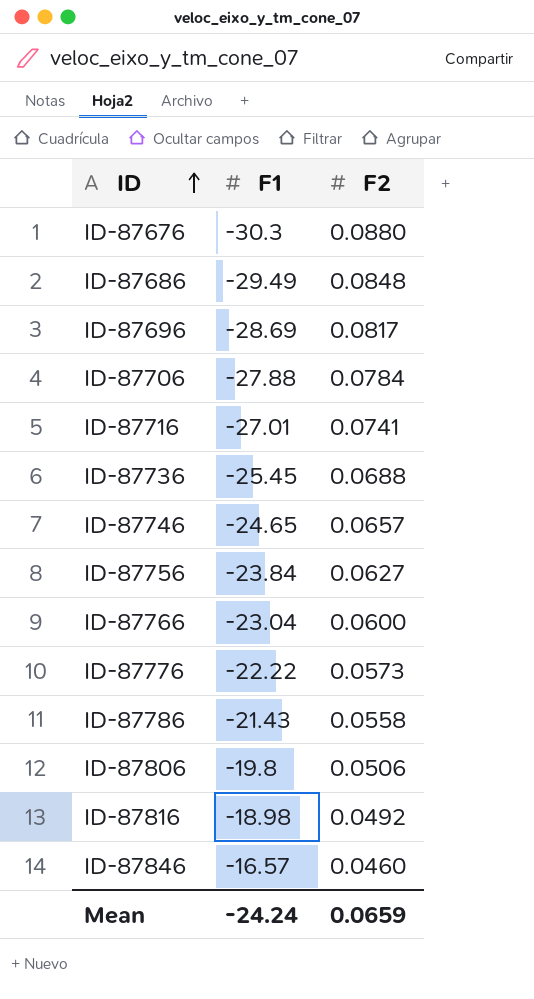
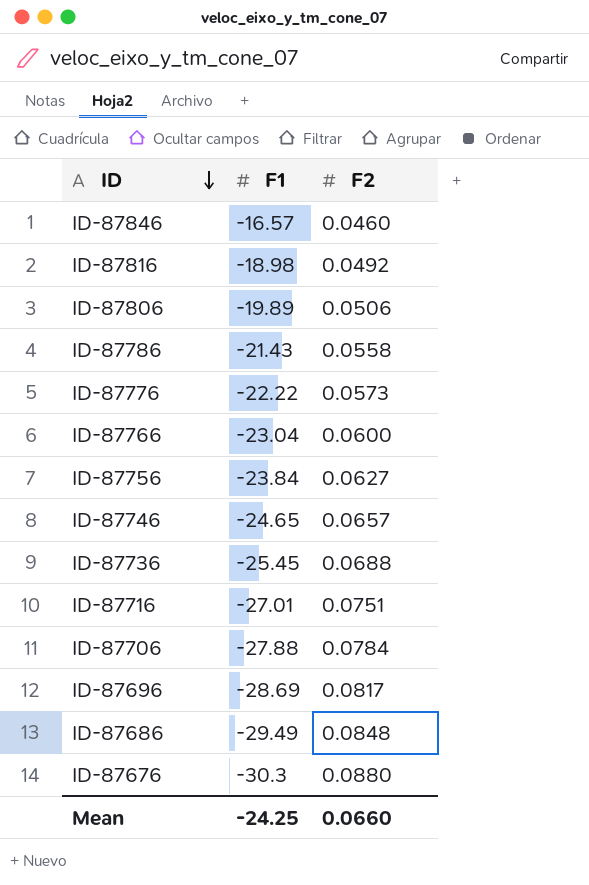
row order: ID ascending -> ID descending
ID-87806 | F1: -19.8 -> -19.89
ID-87716 | F2: 0.0741 -> 0.0751
Mean | F1: -24.24 -> -24.25
Mean | F2: 0.0659 -> 0.0660

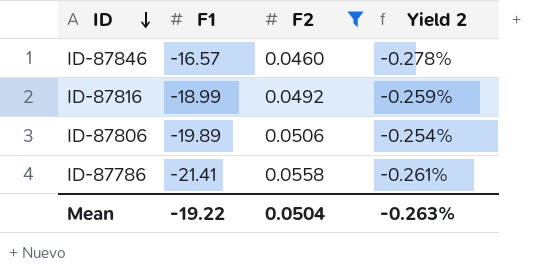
filter: none -> F2 <= 0.0558
column Yield 2 | formula: none -> [F2] / [F1]
ID-87816 | F1: -18.98 -> -18.99
ID-87786 | F1: -21.43 -> -21.41
Mean | F1: -24.25 -> -19.22
Mean | F2: 0.0660 -> 0.0504

